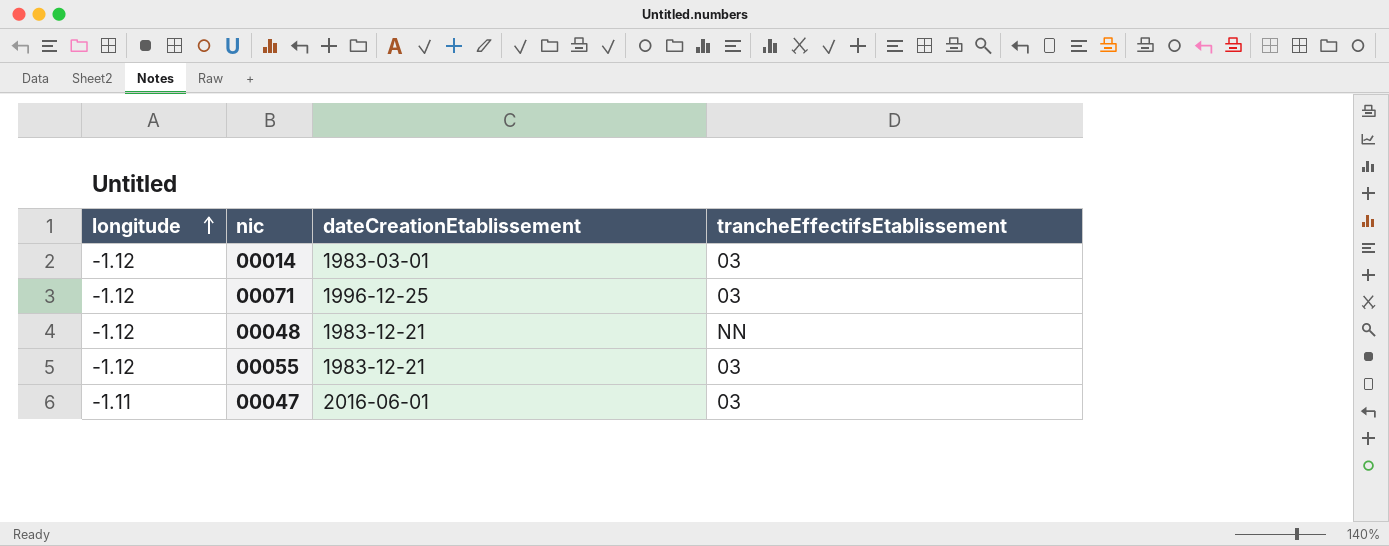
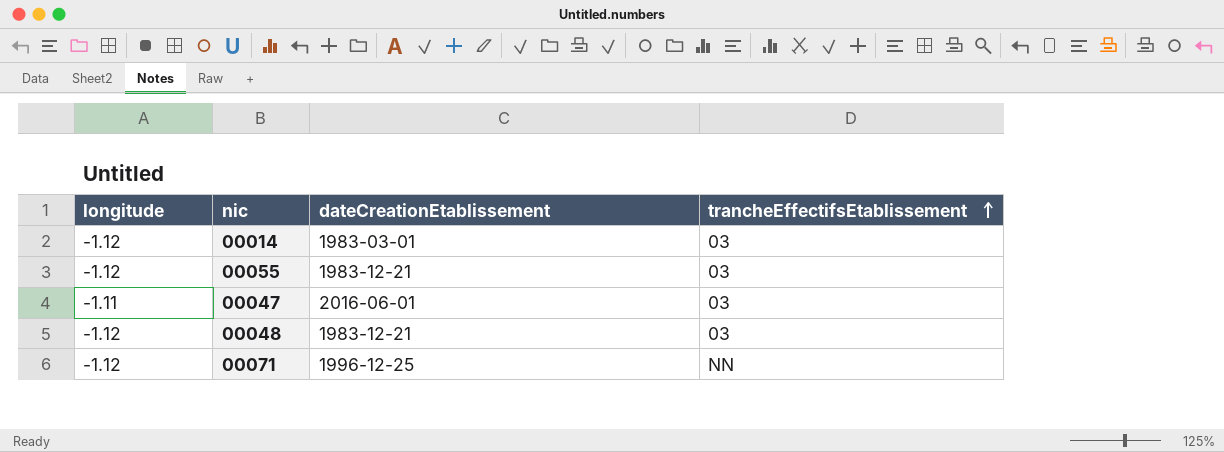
row order: longitude ascending -> trancheEffectifsEtablissement ascending
00048 | trancheEffectifsEtablissement: NN -> 03
00071 | trancheEffectifsEtablissement: 03 -> NN

